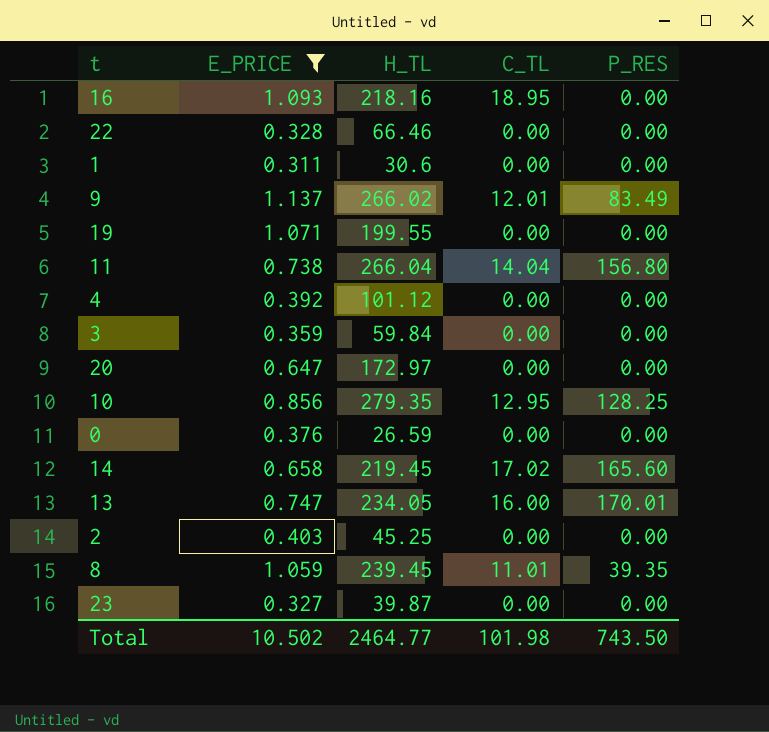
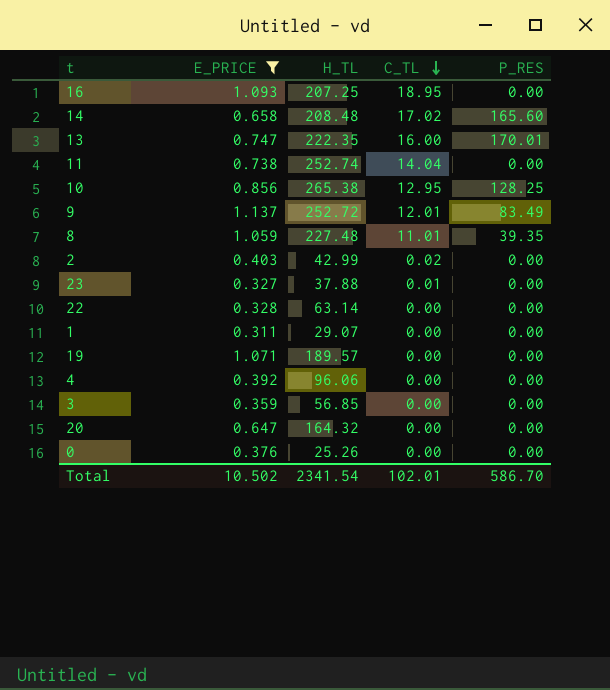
row order: none -> C_TL descending
16 | H_TL: 218.16 -> 207.25
14 | H_TL: 219.45 -> 208.48
13 | H_TL: 234.05 -> 222.35
11 | H_TL: 266.04 -> 252.74
11 | P_RES: 156.80 -> 0.00
10 | H_TL: 279.35 -> 265.38
9 | H_TL: 266.02 -> 252.72
8 | H_TL: 239.45 -> 227.48
2 | H_TL: 45.25 -> 42.99
2 | C_TL: 0.00 -> 0.02
23 | H_TL: 39.87 -> 37.88
23 | C_TL: 0.00 -> 0.01
22 | H_TL: 66.46 -> 63.14
1 | H_TL: 30.6 -> 29.07
19 | H_TL: 199.55 -> 189.57
4 | H_TL: 101.12 -> 96.06
3 | H_TL: 59.84 -> 56.85
20 | H_TL: 172.97 -> 164.32
0 | H_TL: 26.59 -> 25.26
Total | H_TL: 2464.77 -> 2341.54
Total | C_TL: 101.98 -> 102.01
Total | P_RES: 743.50 -> 586.70

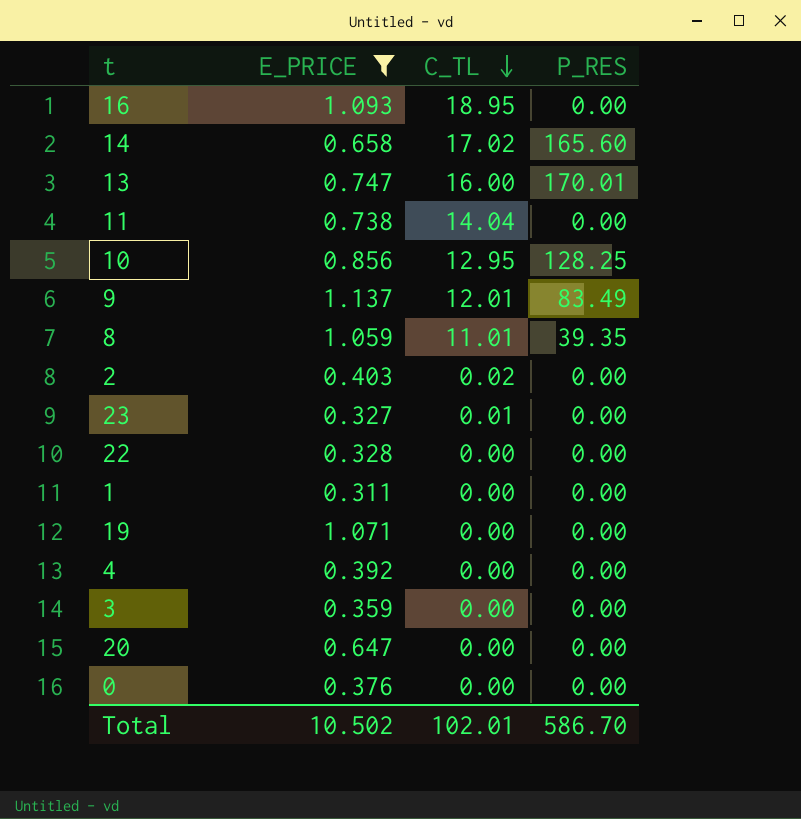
column H_TL | position: 3 -> none

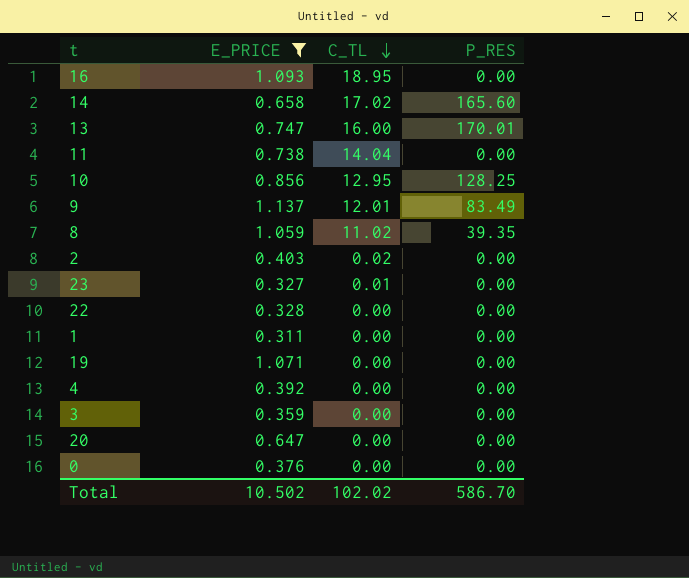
8 | C_TL: 11.01 -> 11.02
Total | C_TL: 102.01 -> 102.02

